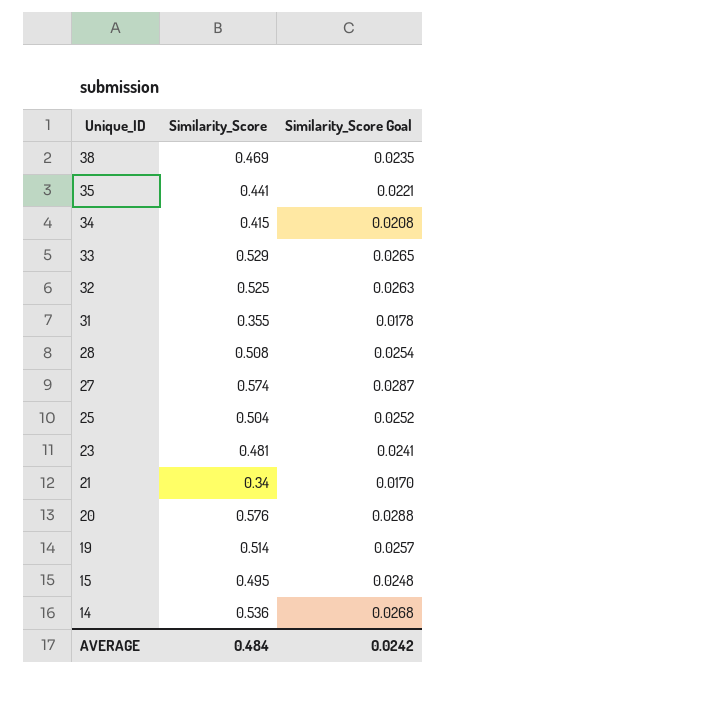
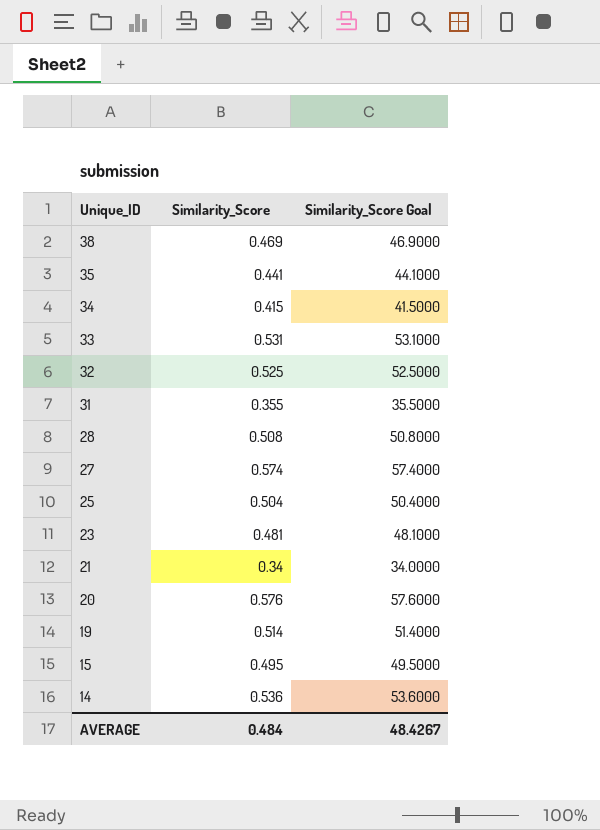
column Similarity_Score Goal | formula: [Similarity_Score] * 0.05 -> [Similarity_Score] * 100
33 | Similarity_Score: 0.529 -> 0.531
AVERAGE | Similarity_Score Goal: 0.0242 -> 48.4267

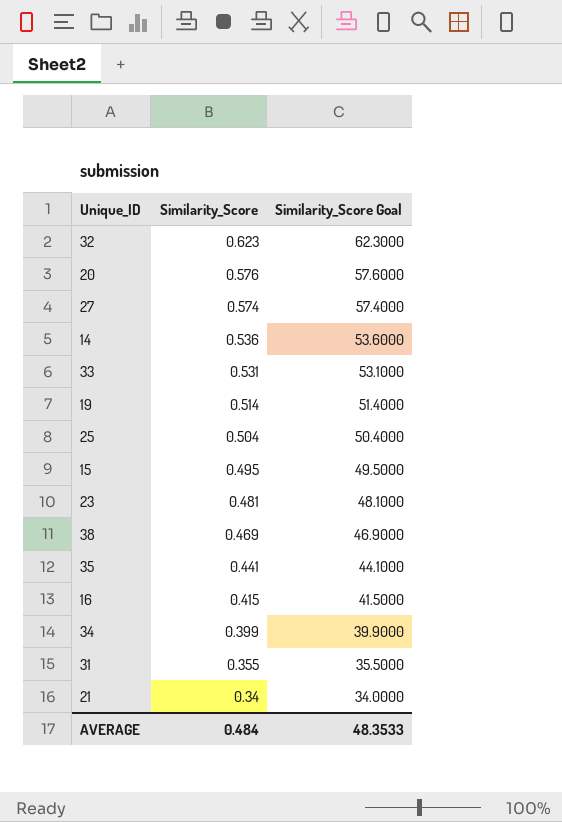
row order: Unique_ID descending -> Similarity_Score descending
row 28: 0.508 | 50.8000 -> none
32 | Similarity_Score: 0.525 -> 0.623
32 | Similarity_Score Goal: 52.5000 -> 62.3000
row 16: none -> 0.415 | 41.5000
34 | Similarity_Score: 0.415 -> 0.399
34 | Similarity_Score Goal: 41.5000 -> 39.9000
AVERAGE | Similarity_Score Goal: 48.4267 -> 48.3533

